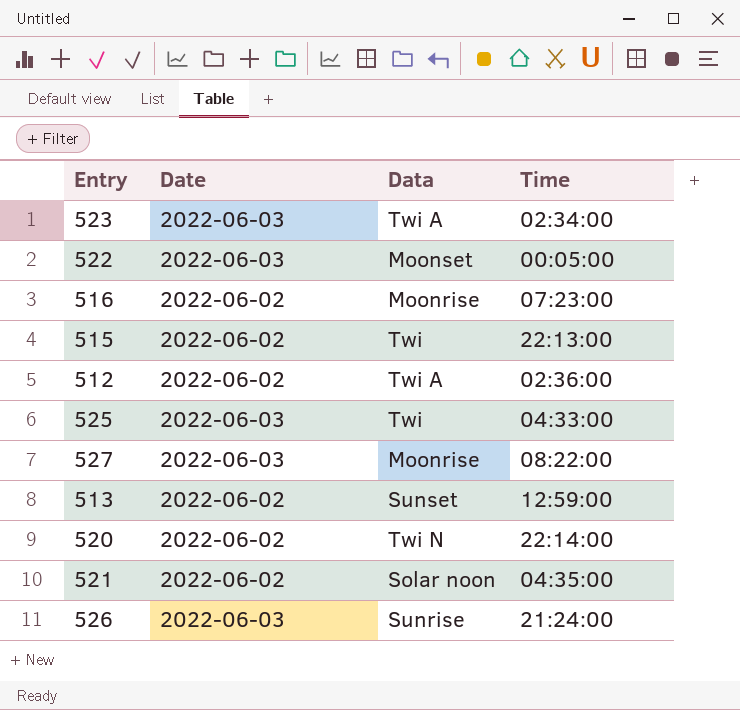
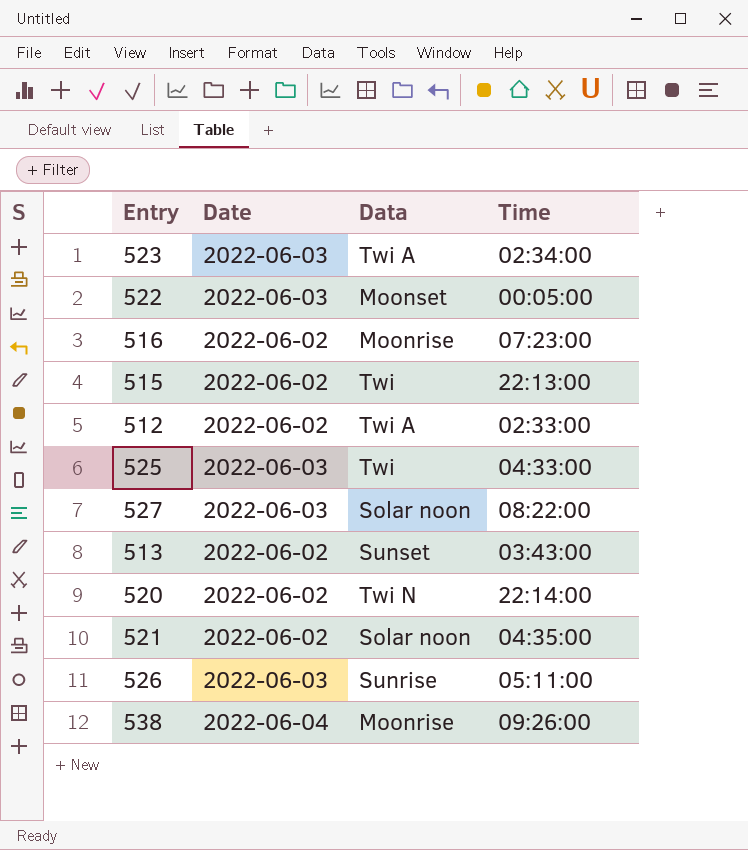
512 | Time: 02:36:00 -> 02:33:00
527 | Data: Moonrise -> Solar noon
513 | Time: 12:59:00 -> 03:43:00
526 | Time: 21:24:00 -> 05:11:00
row 538: none -> 2022-06-04 | Moonrise | 09:26:00

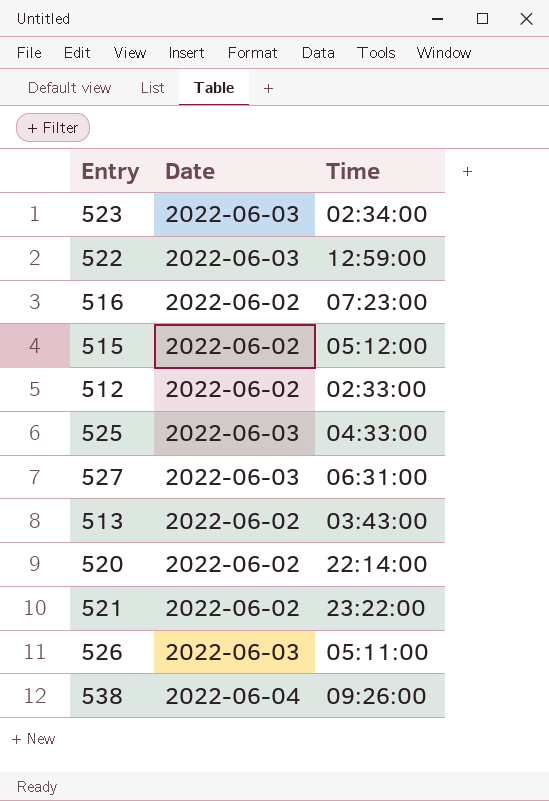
column Data | position: 3 -> none
522 | Time: 00:05:00 -> 12:59:00
515 | Time: 22:13:00 -> 05:12:00
527 | Time: 08:22:00 -> 06:31:00
521 | Time: 04:35:00 -> 23:22:00

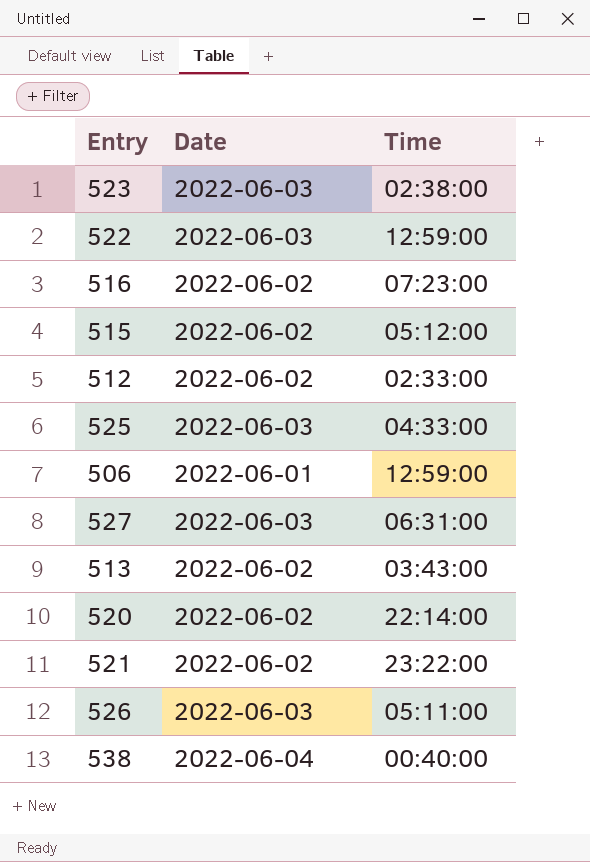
523 | Time: 02:34:00 -> 02:38:00
row 506: none -> 2022-06-01 | 12:59:00
538 | Time: 09:26:00 -> 00:40:00

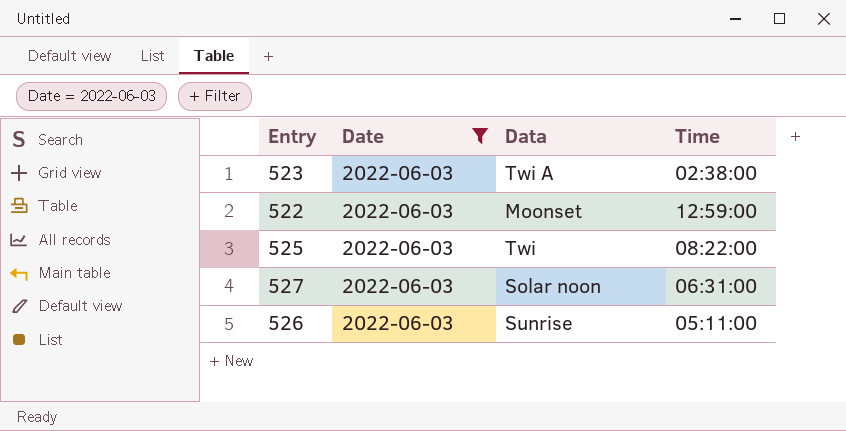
filter: none -> Date = 2022-06-03
column Data | position: none -> 3
525 | Time: 04:33:00 -> 08:22:00

